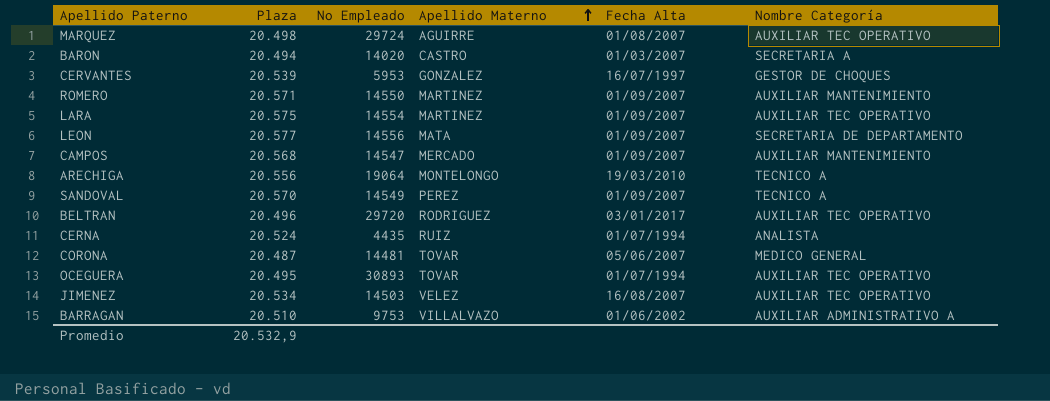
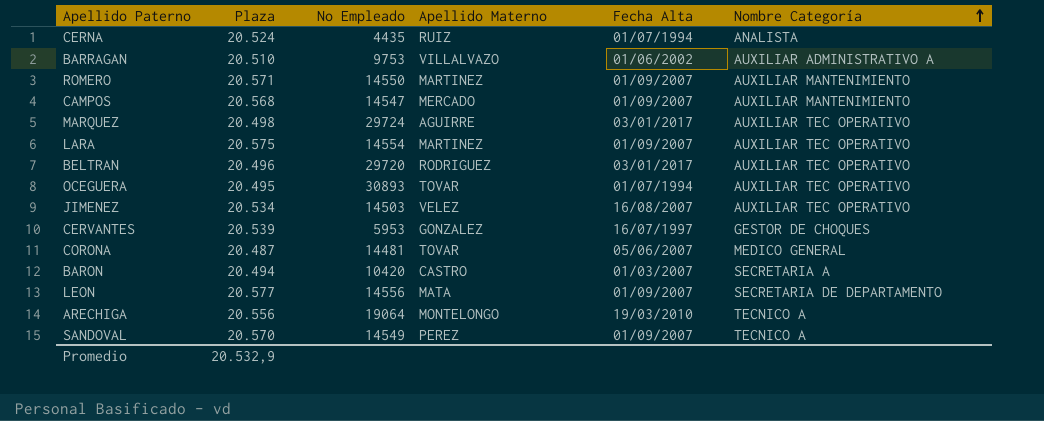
row order: Apellido Materno ascending -> Nombre Categoría ascending
MARQUEZ | Fecha Alta: 01/08/2007 -> 03/01/2017
BARON | No Empleado: 14020 -> 10420

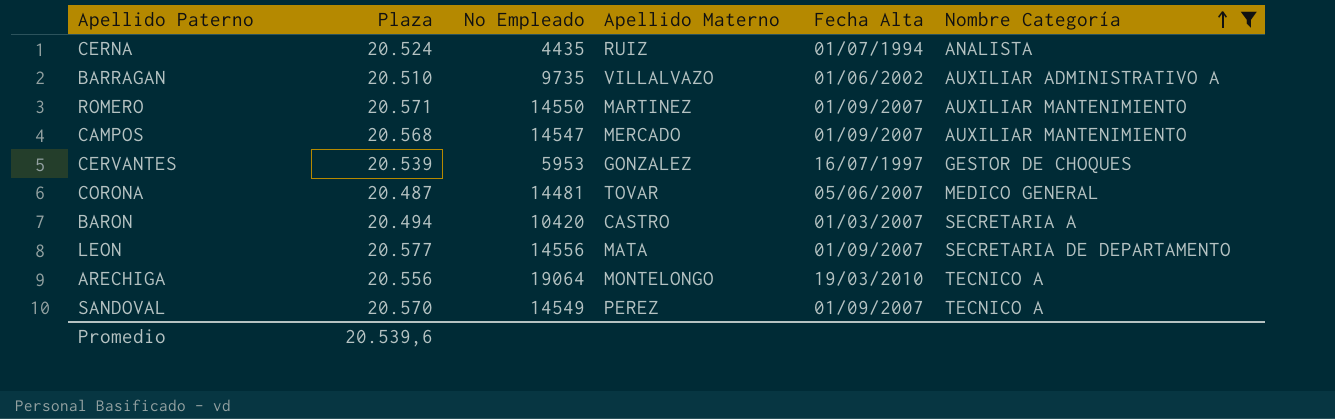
filter: none -> Nombre Categoría != AUXILIAR TEC OPERATIVO
BARRAGAN | No Empleado: 9753 -> 9735
Promedio | Plaza: 20.532,9 -> 20.539,6

